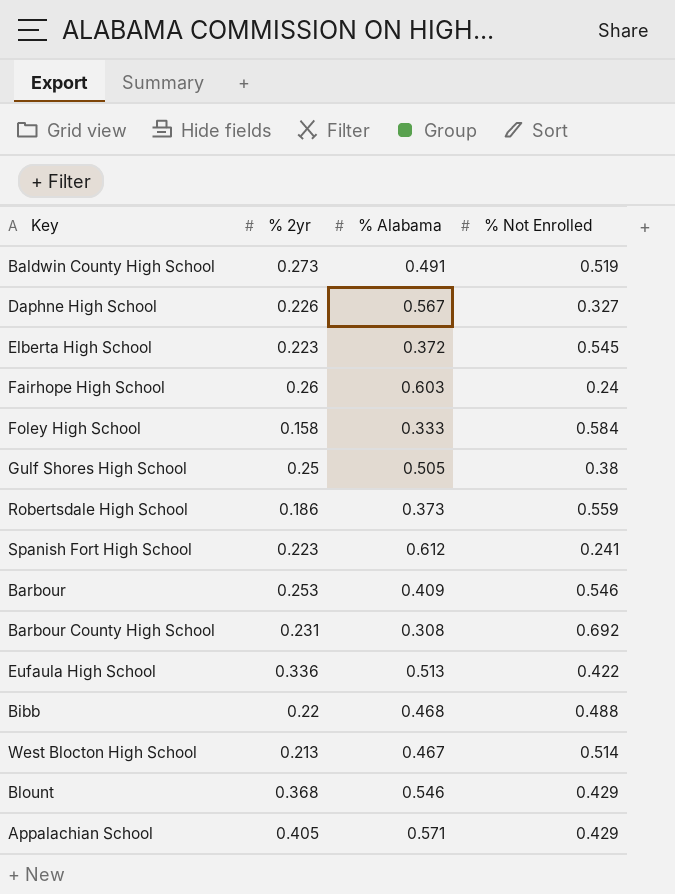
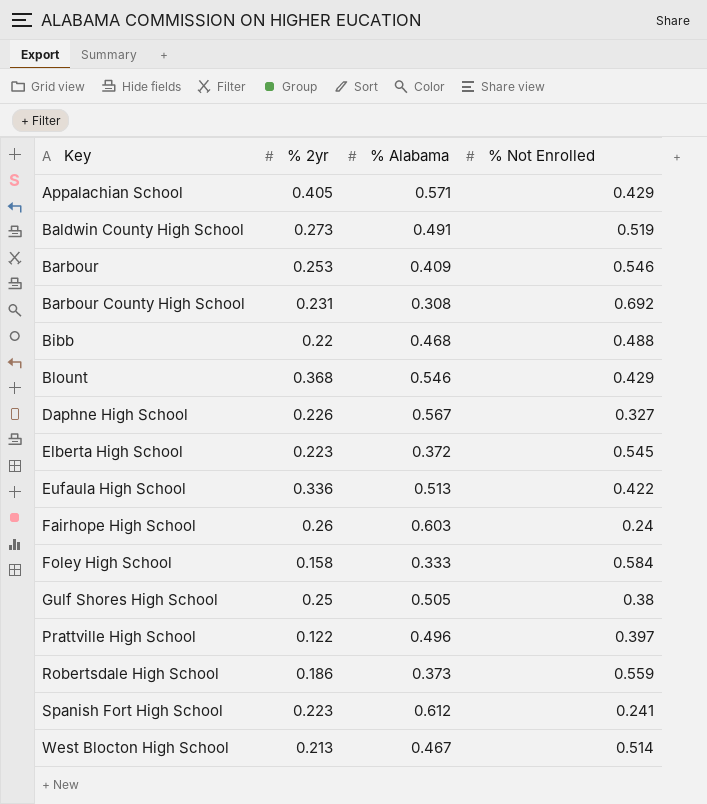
row order: none -> Key ascending
row Prattville High School: none -> 0.122 | 0.496 | 0.397

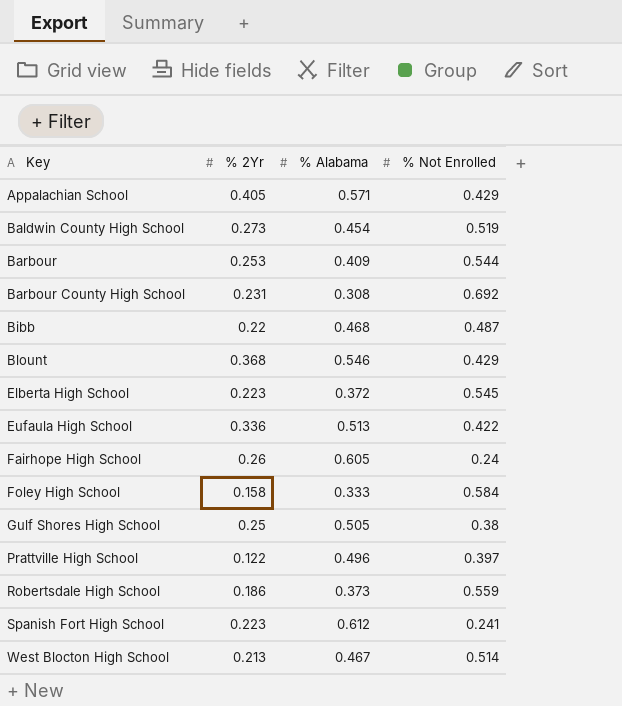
column name: % 2yr -> % 2Yr
row Daphne High School: 0.226 | 0.567 | 0.327 -> none
Baldwin County High School | % Alabama: 0.491 -> 0.454
Barbour | % Not Enrolled: 0.546 -> 0.544
Bibb | % Not Enrolled: 0.488 -> 0.487
Fairhope High School | % Alabama: 0.603 -> 0.605

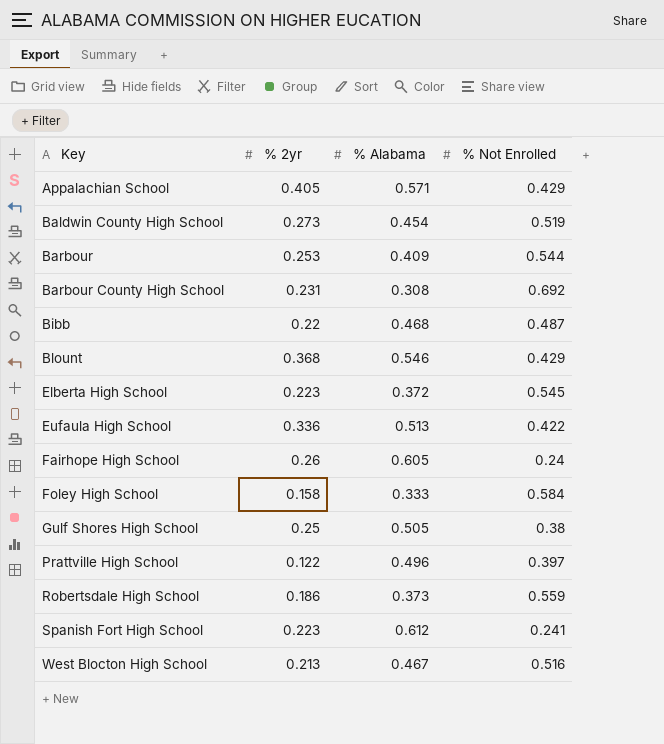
column name: % 2Yr -> % 2yr
West Blocton High School | % Not Enrolled: 0.514 -> 0.516

